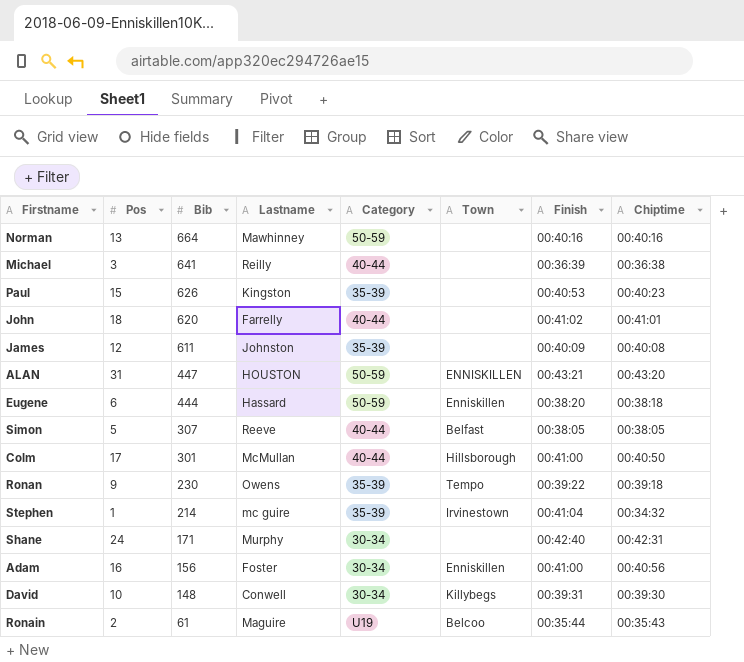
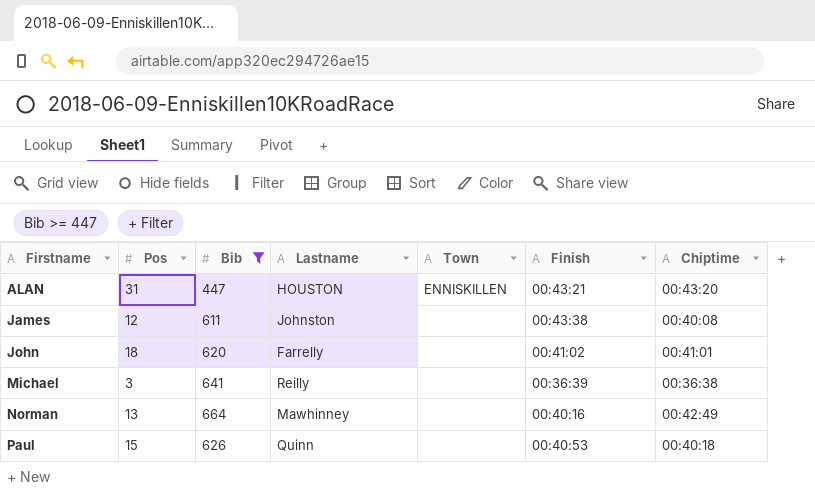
filter: none -> Bib >= 447
row order: Bib descending -> Firstname ascending
column Category | position: 5 -> none
James | Finish: 00:40:09 -> 00:43:38
Norman | Chiptime: 00:40:16 -> 00:42:49
Paul | Lastname: Kingston -> Quinn
Paul | Chiptime: 00:40:23 -> 00:40:18

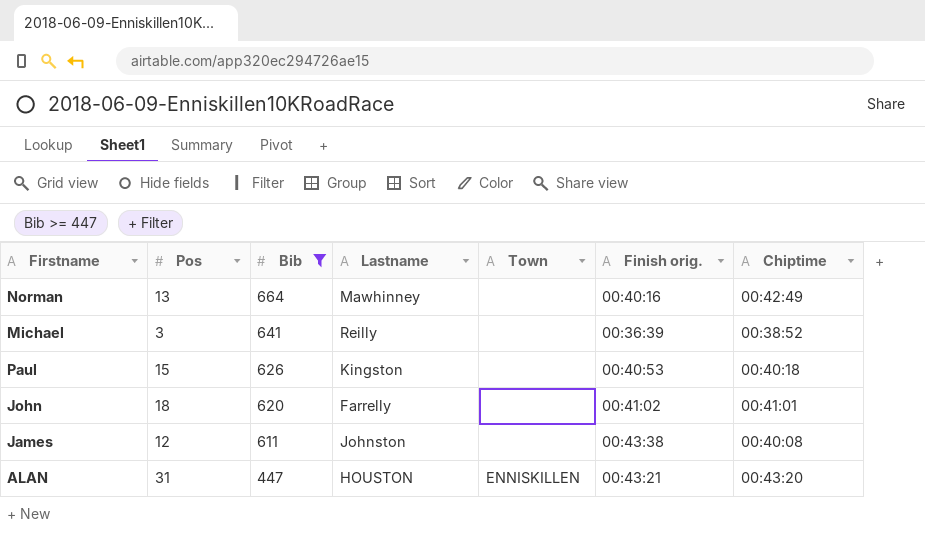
row order: Firstname ascending -> Bib descending
column name: Finish -> Finish orig.
Michael | Chiptime: 00:36:38 -> 00:38:52
Paul | Lastname: Quinn -> Kingston

